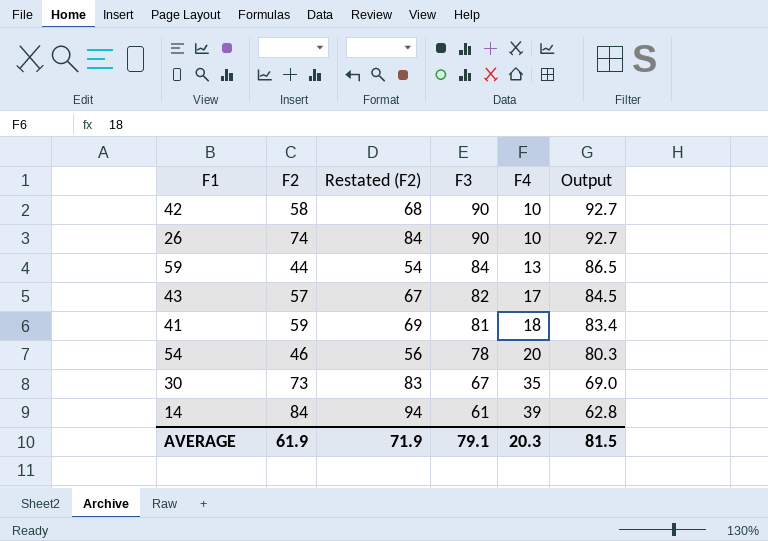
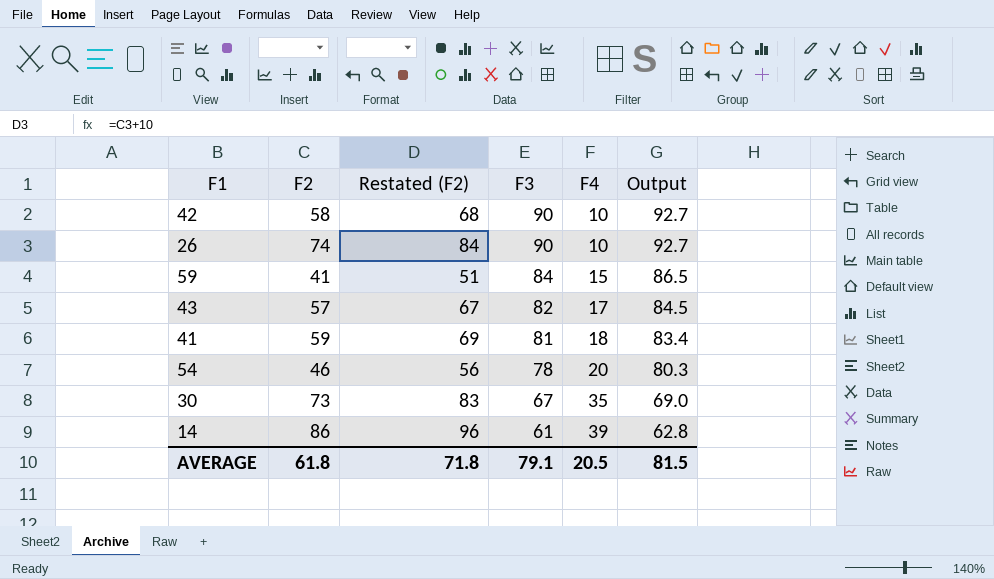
59 | F2: 44 -> 41
59 | Restated (F2): 54 -> 51
59 | F4: 13 -> 15
14 | F2: 84 -> 86
14 | Restated (F2): 94 -> 96
AVERAGE | F2: 61.9 -> 61.8
AVERAGE | Restated (F2): 71.9 -> 71.8
AVERAGE | F4: 20.3 -> 20.5

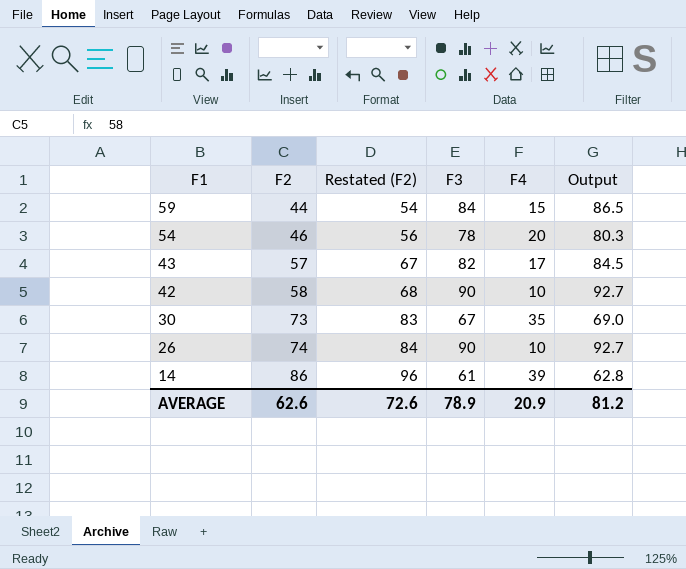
row order: F3 descending -> F1 descending
row 41: 59 | 69 | 81 | 18 | 83.4 -> none
59 | F2: 41 -> 44
59 | Restated (F2): 51 -> 54
AVERAGE | F2: 61.8 -> 62.6
AVERAGE | Restated (F2): 71.8 -> 72.6
AVERAGE | F3: 79.1 -> 78.9
AVERAGE | F4: 20.5 -> 20.9
AVERAGE | Output: 81.5 -> 81.2

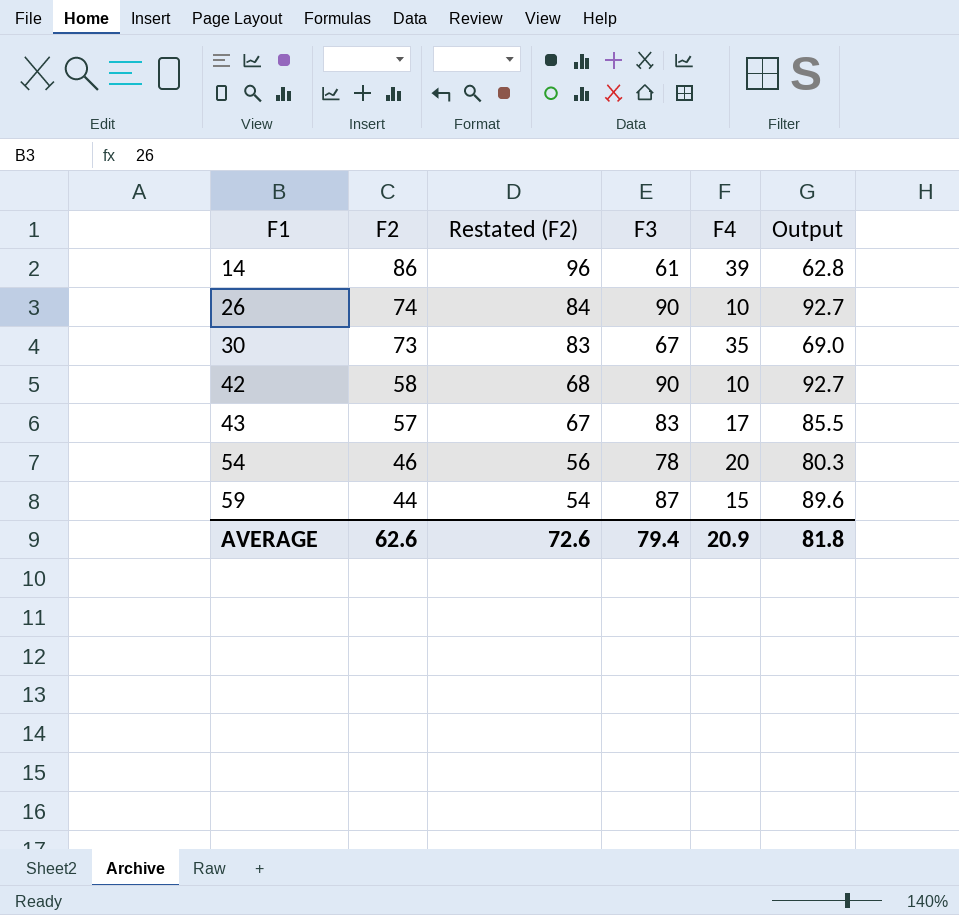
row order: F1 descending -> F1 ascending
43 | F3: 82 -> 83
43 | Output: 84.5 -> 85.5
59 | F3: 84 -> 87
59 | Output: 86.5 -> 89.6
AVERAGE | F3: 78.9 -> 79.4
AVERAGE | Output: 81.2 -> 81.8

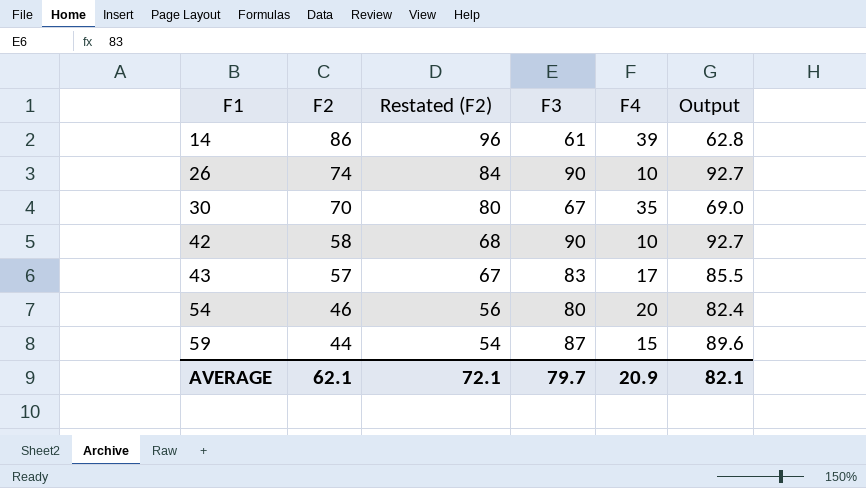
30 | F2: 73 -> 70
30 | Restated (F2): 83 -> 80
54 | F3: 78 -> 80
54 | Output: 80.3 -> 82.4
AVERAGE | F2: 62.6 -> 62.1
AVERAGE | Restated (F2): 72.6 -> 72.1
AVERAGE | F3: 79.4 -> 79.7
AVERAGE | Output: 81.8 -> 82.1

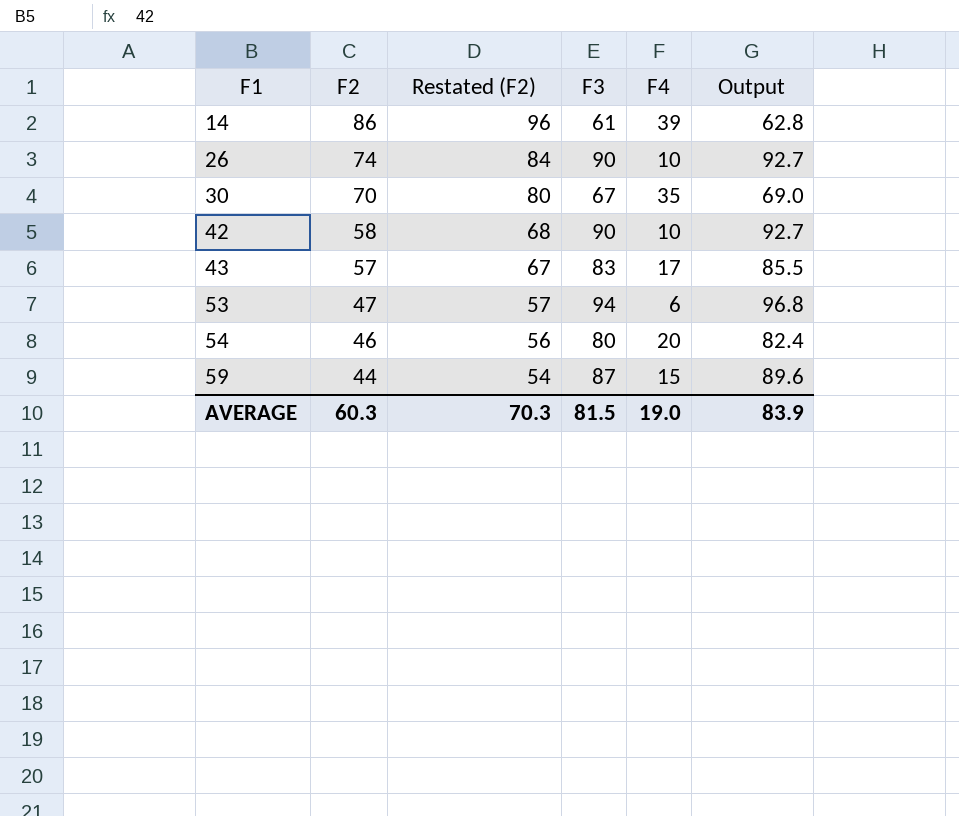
row 53: none -> 47 | 57 | 94 | 6 | 96.8
AVERAGE | F2: 62.1 -> 60.3
AVERAGE | Restated (F2): 72.1 -> 70.3
AVERAGE | F3: 79.7 -> 81.5
AVERAGE | F4: 20.9 -> 19.0
AVERAGE | Output: 82.1 -> 83.9

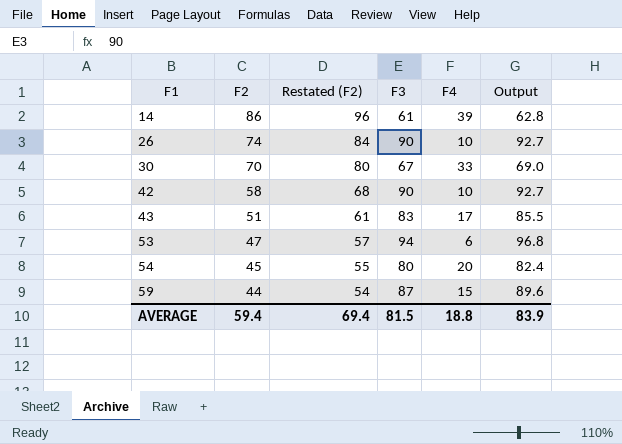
30 | F4: 35 -> 33
43 | F2: 57 -> 51
43 | Restated (F2): 67 -> 61
54 | F2: 46 -> 45
54 | Restated (F2): 56 -> 55
AVERAGE | F2: 60.3 -> 59.4
AVERAGE | Restated (F2): 70.3 -> 69.4
AVERAGE | F4: 19.0 -> 18.8

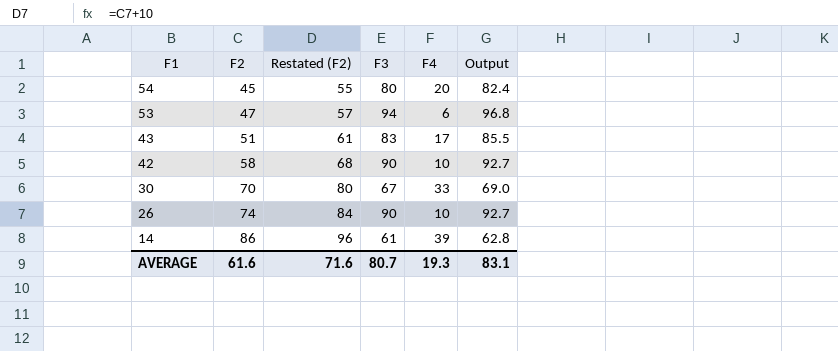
row order: F1 ascending -> F1 descending
row 59: 44 | 54 | 87 | 15 | 89.6 -> none
AVERAGE | F2: 59.4 -> 61.6
AVERAGE | Restated (F2): 69.4 -> 71.6
AVERAGE | F3: 81.5 -> 80.7
AVERAGE | F4: 18.8 -> 19.3
AVERAGE | Output: 83.9 -> 83.1

